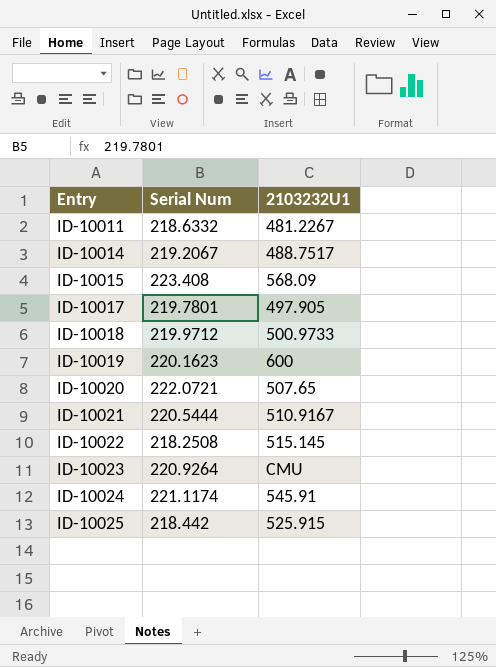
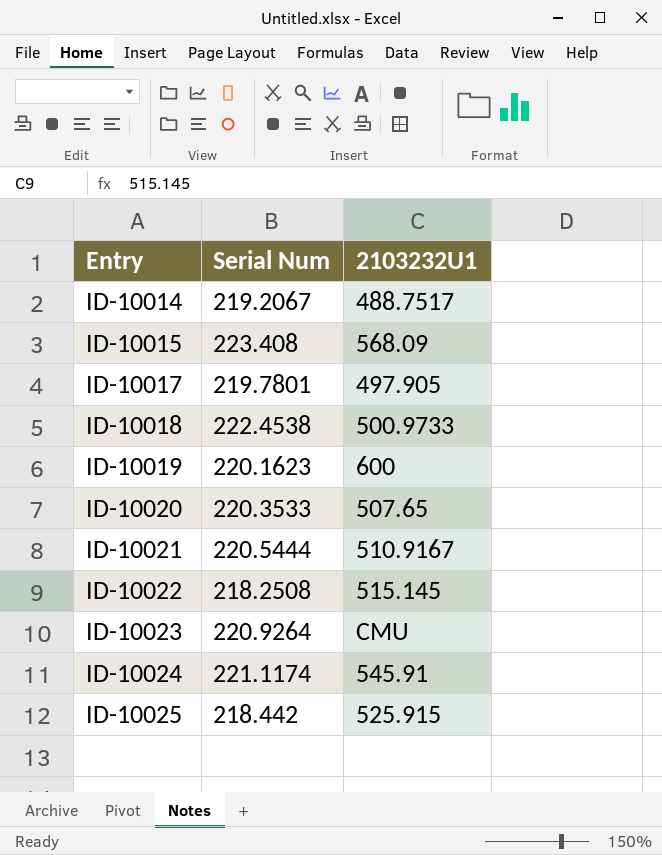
row ID-10011: 218.6332 | 481.2267 -> none
ID-10018 | Serial Num: 219.9712 -> 222.4538
ID-10020 | Serial Num: 222.0721 -> 220.3533

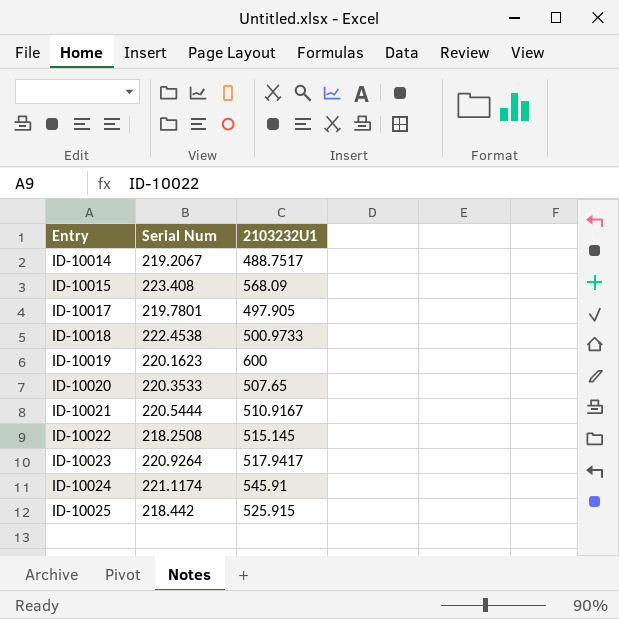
ID-10023 | 2103232U1: CMU -> 517.9417

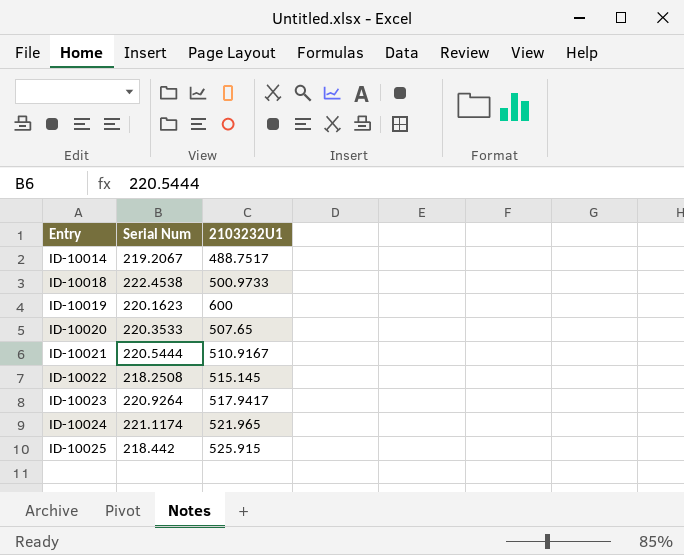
row ID-10015: 223.408 | 568.09 -> none
row ID-10017: 219.7801 | 497.905 -> none
ID-10024 | 2103232U1: 545.91 -> 521.965

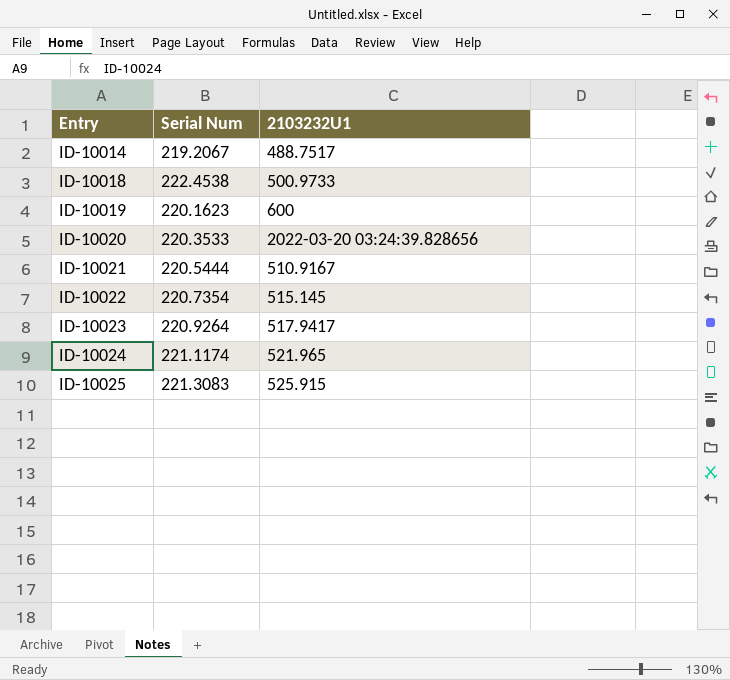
ID-10020 | 2103232U1: 507.65 -> 2022-03-20 03:24:39.828656
ID-10022 | Serial Num: 218.2508 -> 220.7354
ID-10025 | Serial Num: 218.442 -> 221.3083

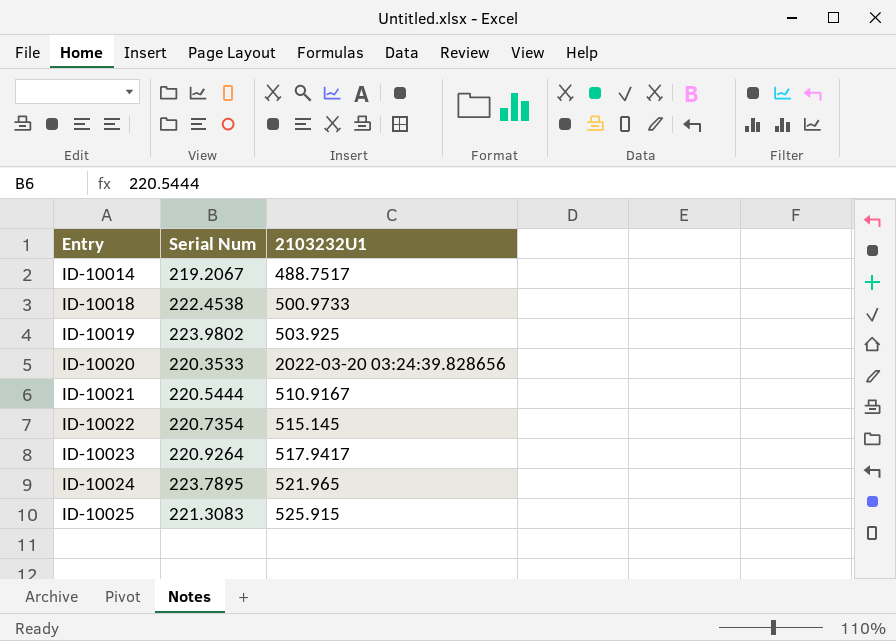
ID-10019 | Serial Num: 220.1623 -> 223.9802
ID-10019 | 2103232U1: 600 -> 503.925
ID-10024 | Serial Num: 221.1174 -> 223.7895

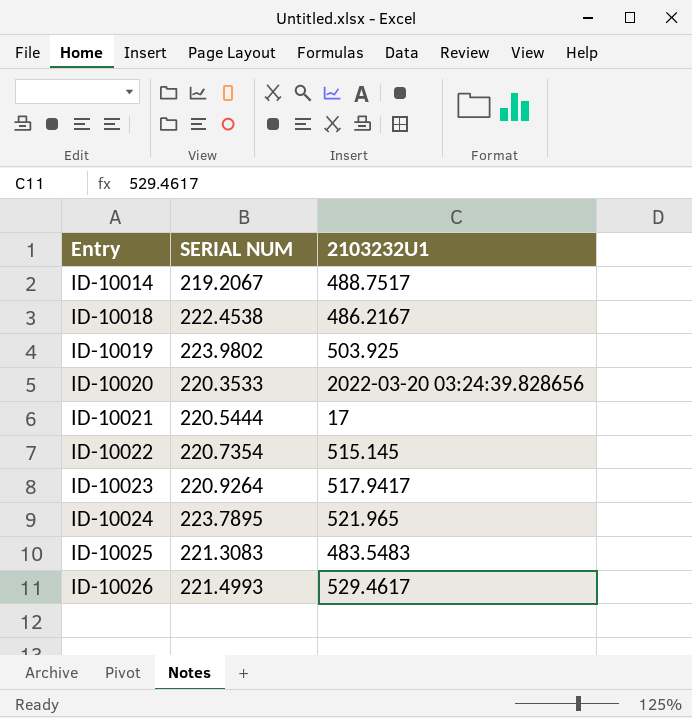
column name: Serial Num -> SERIAL NUM
ID-10018 | 2103232U1: 500.9733 -> 486.2167
ID-10021 | 2103232U1: 510.9167 -> 17
ID-10025 | 2103232U1: 525.915 -> 483.5483
row ID-10026: none -> 221.4993 | 529.4617

